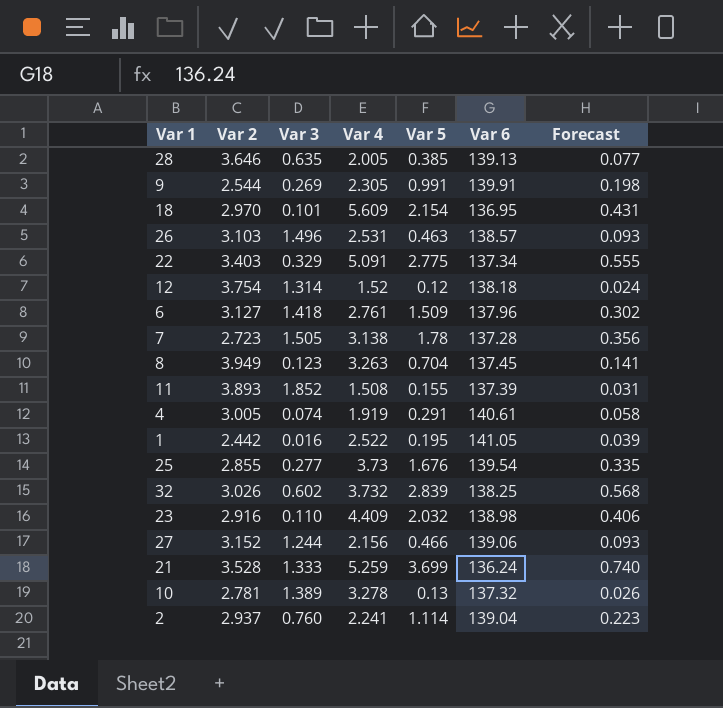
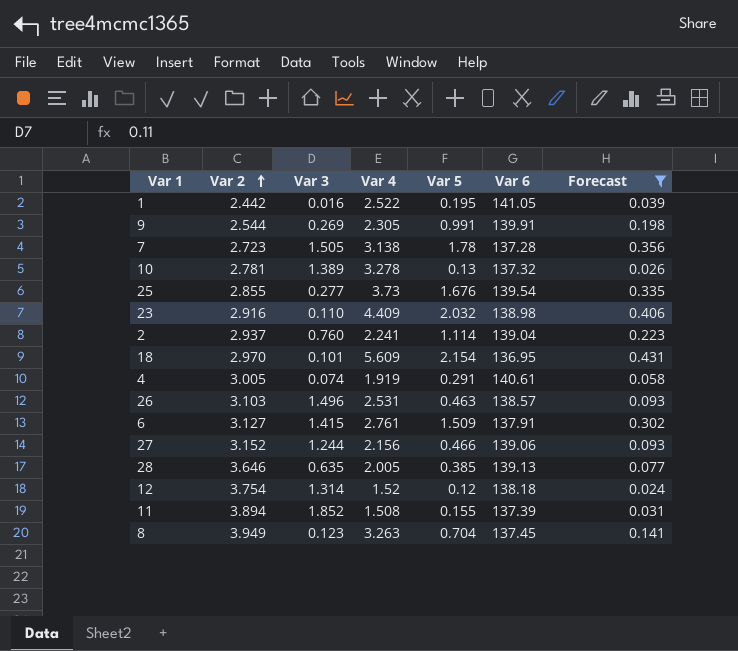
filter: none -> Forecast <= 0.431
row order: none -> Var 2 ascending
6 | Var 3: 1.418 -> 1.415
6 | Var 6: 137.96 -> 137.91
11 | Var 2: 3.893 -> 3.894

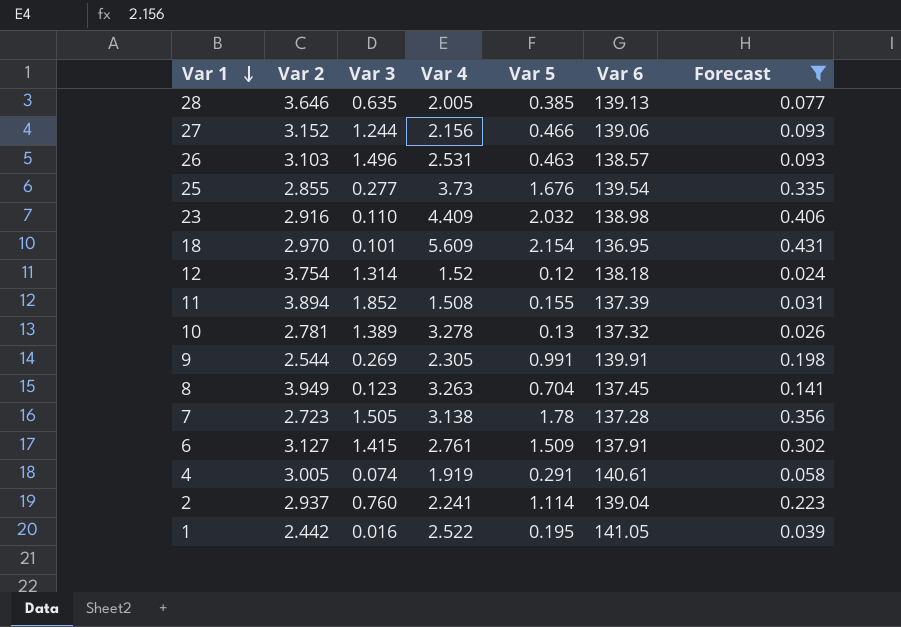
row order: Var 2 ascending -> Var 1 descending

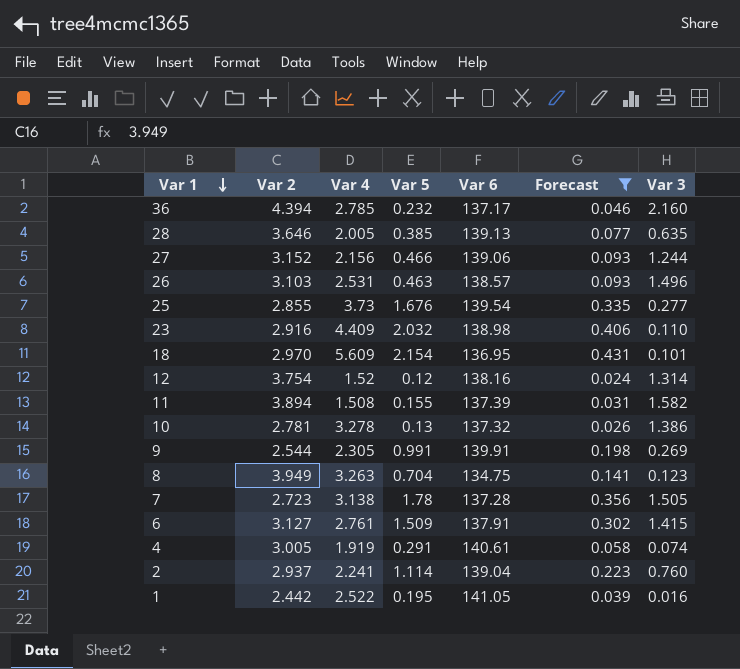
column Var 3 | position: 3 -> 7
row 36: none -> 4.394 | 2.785 | 0.232 | 137.17 | 0.046 | 2.160
12 | Var 6: 138.18 -> 138.16
11 | Var 3: 1.852 -> 1.582
10 | Var 3: 1.389 -> 1.386
8 | Var 6: 137.45 -> 134.75

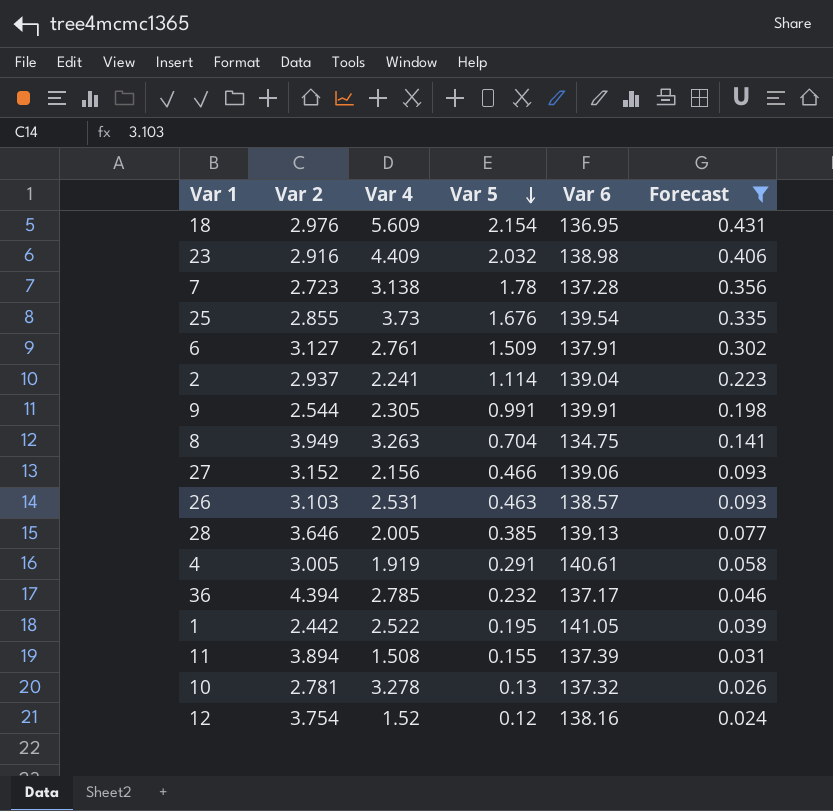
row order: Var 1 descending -> Var 5 descending
column Var 3 | position: 7 -> none
18 | Var 2: 2.970 -> 2.976

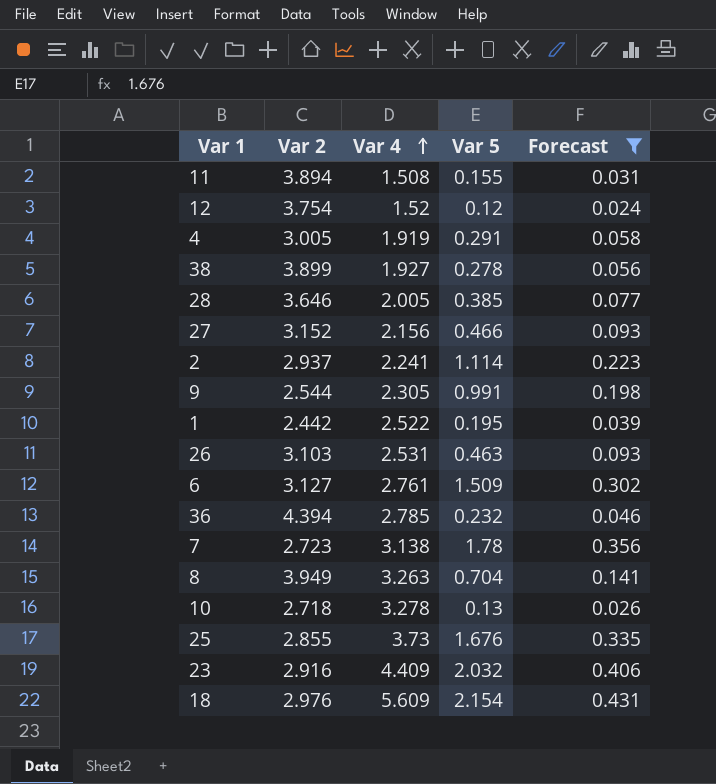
row order: Var 5 descending -> Var 4 ascending
column Var 6 | position: 5 -> none
row 38: none -> 3.899 | 1.927 | 0.278 | 0.056
10 | Var 2: 2.781 -> 2.718

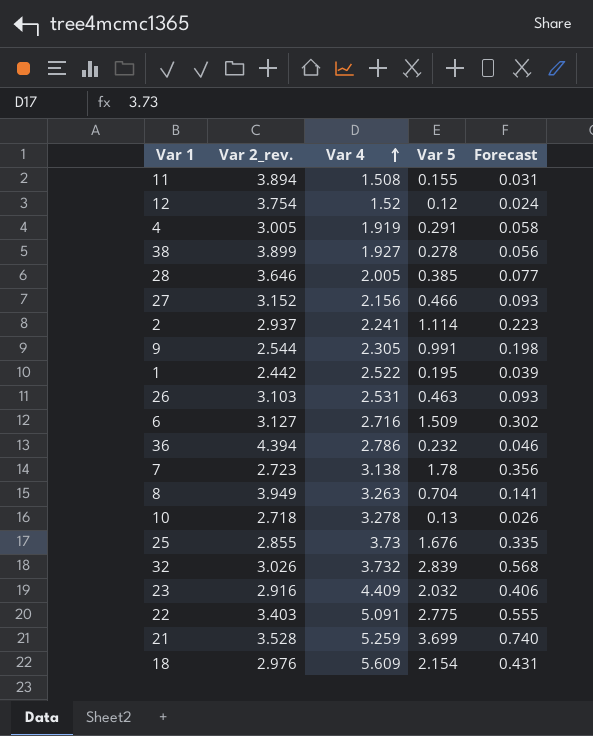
filter: Forecast <= 0.431 -> none
column name: Var 2 -> Var 2_rev.
6 | Var 4: 2.761 -> 2.716
36 | Var 4: 2.785 -> 2.786

